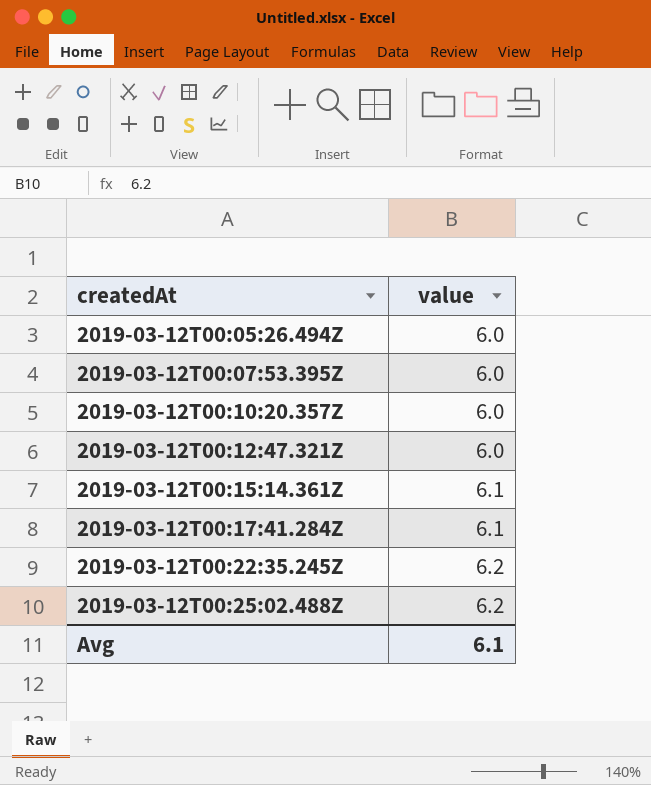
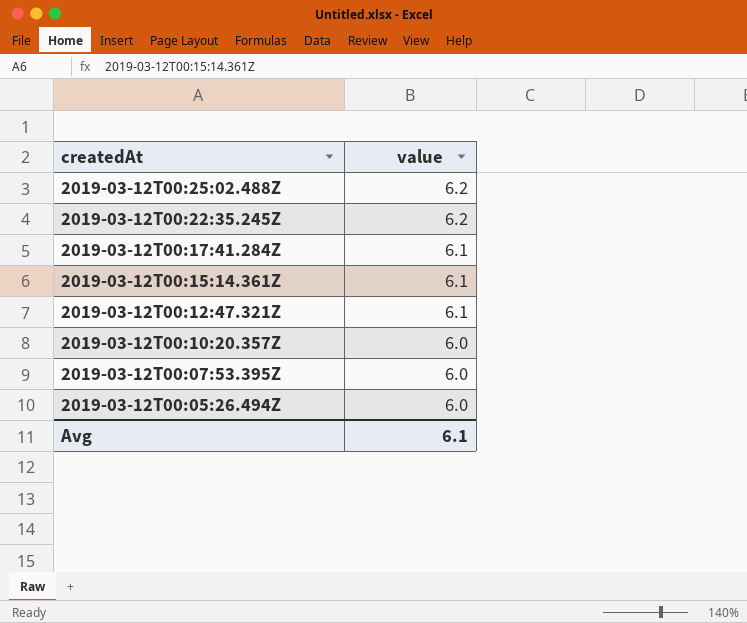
row order: createdAt ascending -> createdAt descending
2019-03-12T00:12:47.321Z | value: 6.0 -> 6.1

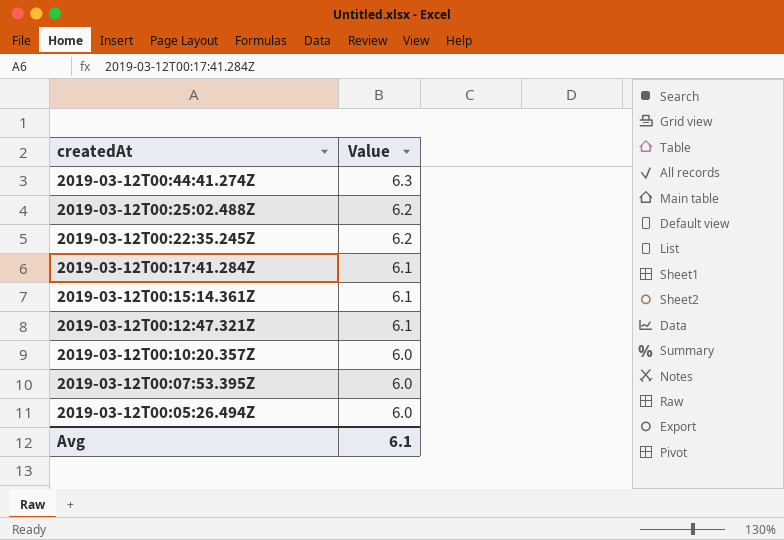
column name: value -> Value
row 2019-03-12T00:44:41.274Z: none -> 6.3

